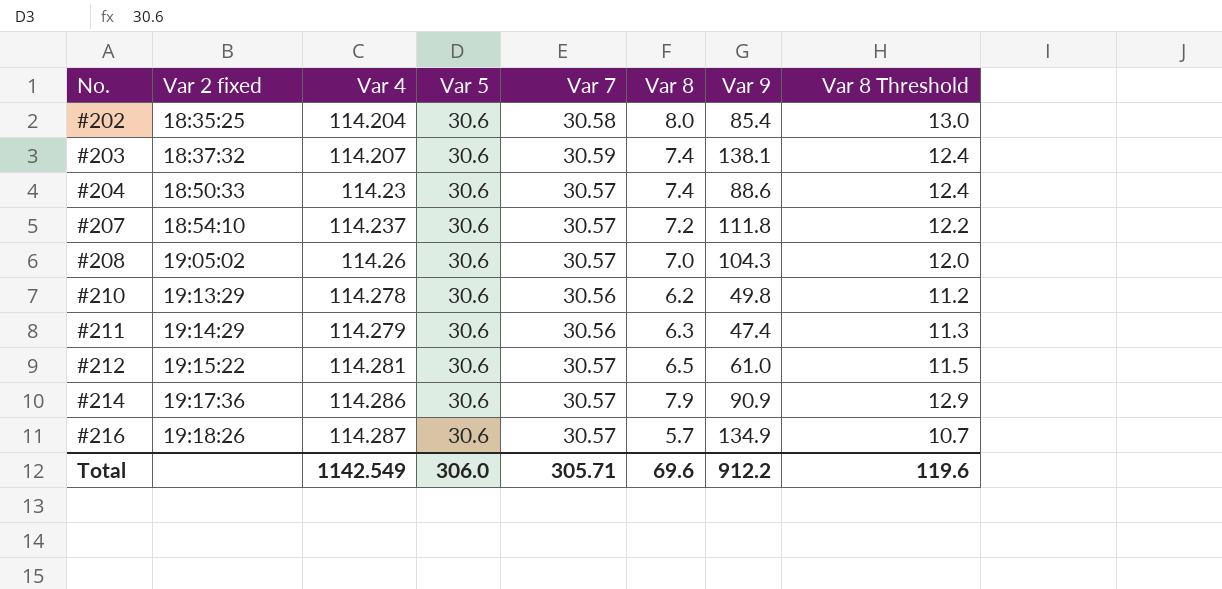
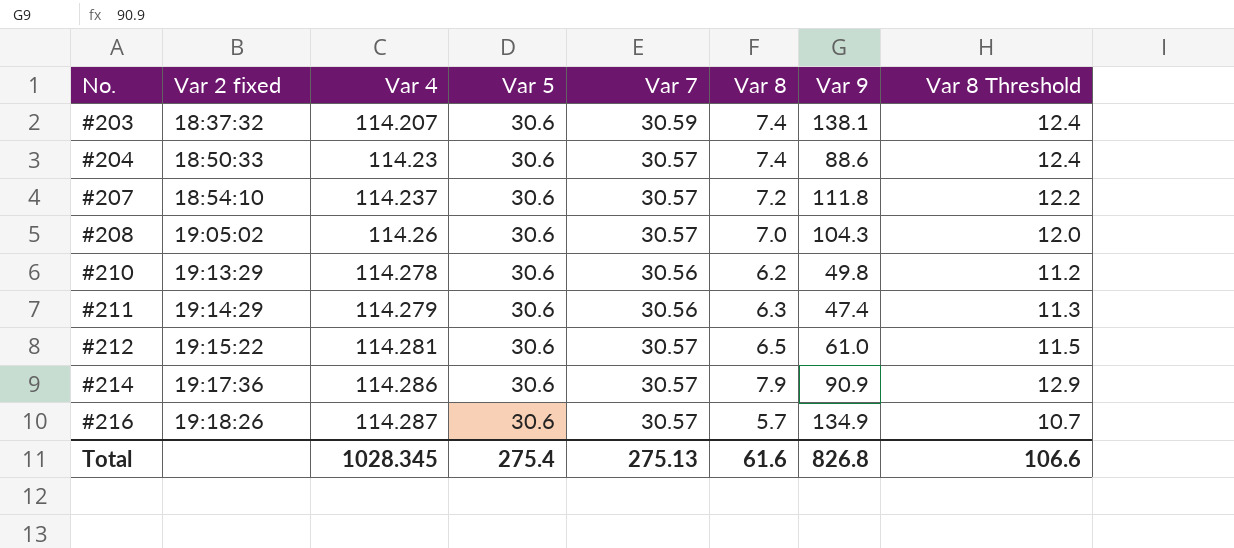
row #202: 18:35:25 | 114.204 | 30.6 | 30.58 | 8.0 | 85.4 | 13.0 -> none
Total | Var 4: 1142.549 -> 1028.345
Total | Var 5: 306.0 -> 275.4
Total | Var 7: 305.71 -> 275.13
Total | Var 8: 69.6 -> 61.6
Total | Var 9: 912.2 -> 826.8
Total | Var 8 Threshold: 119.6 -> 106.6

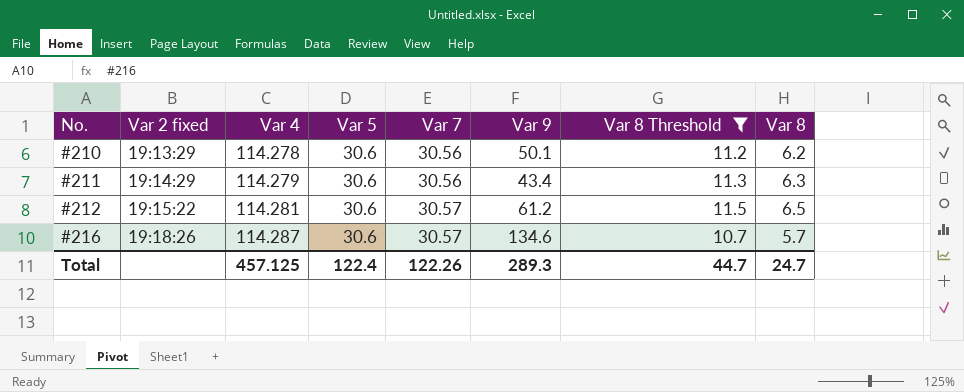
filter: none -> Var 8 Threshold <= 11.5
column Var 8 | position: 6 -> 8
#210 | Var 9: 49.8 -> 50.1
#211 | Var 9: 47.4 -> 43.4
#212 | Var 9: 61.0 -> 61.2
#216 | Var 9: 134.9 -> 134.6
Total | Var 4: 1028.345 -> 457.125
Total | Var 5: 275.4 -> 122.4
Total | Var 7: 275.13 -> 122.26
Total | Var 9: 826.8 -> 289.3
Total | Var 8 Threshold: 106.6 -> 44.7
Total | Var 8: 61.6 -> 24.7

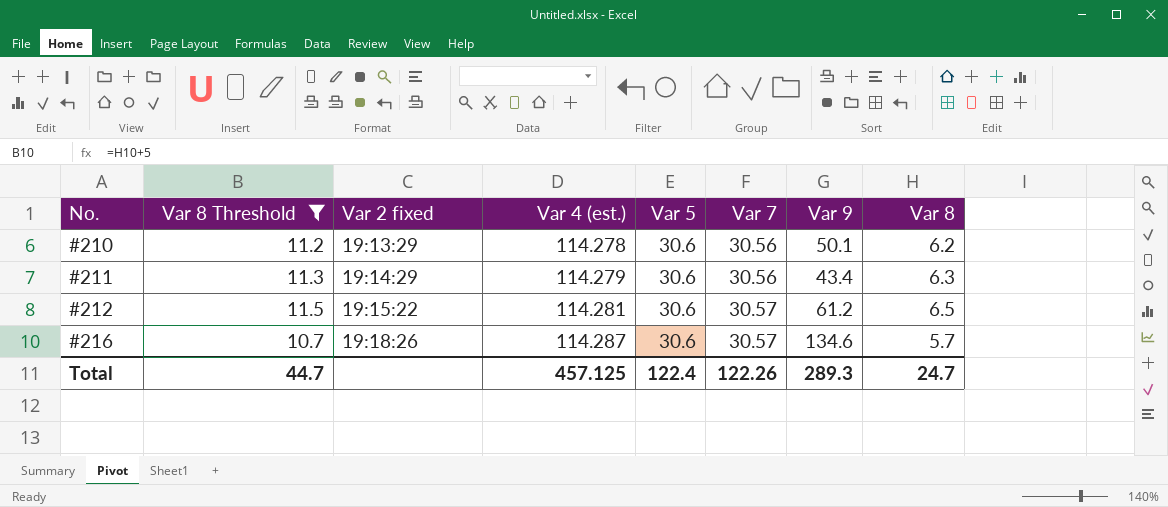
column Var 8 Threshold | position: 7 -> 2
column name: Var 4 -> Var 4 (est.)

